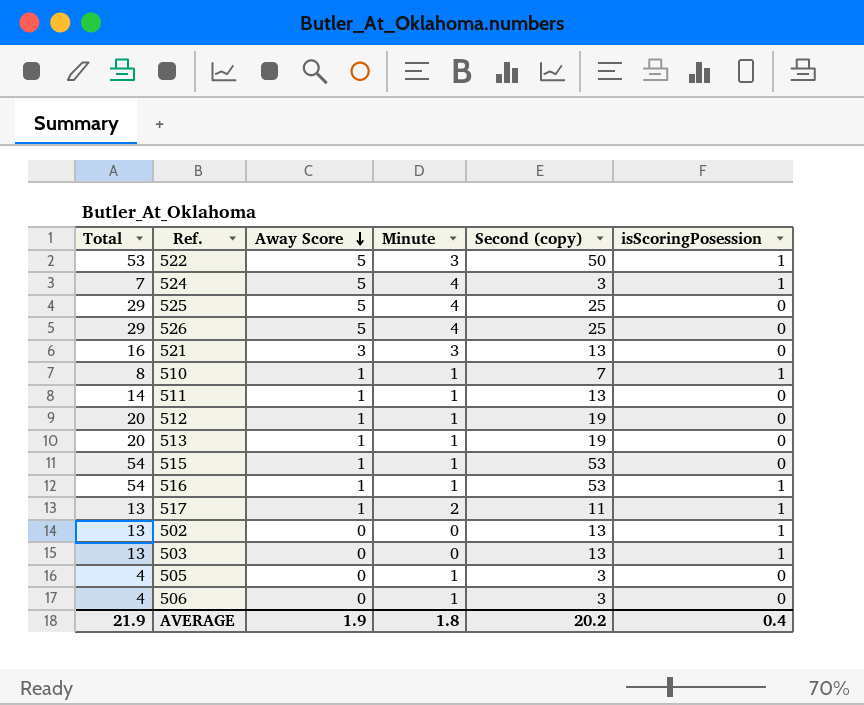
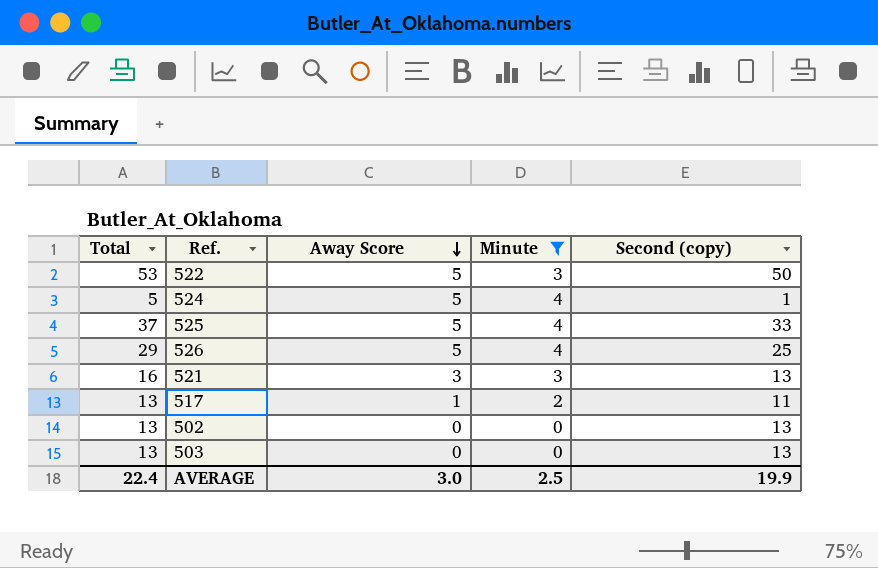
filter: none -> Minute != 1
column isScoringPosession | position: 6 -> none
524 | Total: 7 -> 5
524 | Second (copy): 3 -> 1
525 | Total: 29 -> 37
525 | Second (copy): 25 -> 33
AVERAGE | Total: 21.9 -> 22.4
AVERAGE | Away Score: 1.9 -> 3.0
AVERAGE | Minute: 1.8 -> 2.5
AVERAGE | Second (copy): 20.2 -> 19.9

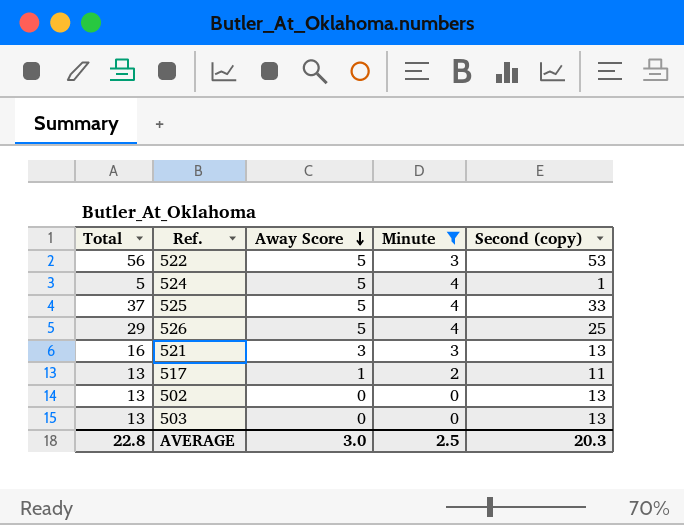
522 | Total: 53 -> 56
522 | Second (copy): 50 -> 53
AVERAGE | Total: 22.4 -> 22.8
AVERAGE | Second (copy): 19.9 -> 20.3

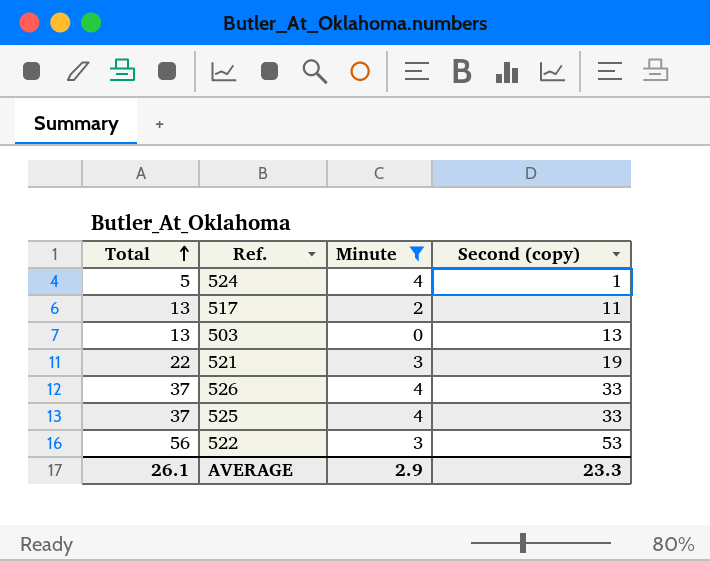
row order: Away Score descending -> Total ascending
column Away Score | position: 3 -> none
row 502: 13 | 0 | 0 | 13 -> none
521 | Total: 16 -> 22
521 | Second (copy): 13 -> 19
526 | Total: 29 -> 37
526 | Second (copy): 25 -> 33
AVERAGE | Total: 22.8 -> 26.1
AVERAGE | Minute: 2.5 -> 2.9
AVERAGE | Second (copy): 20.3 -> 23.3

